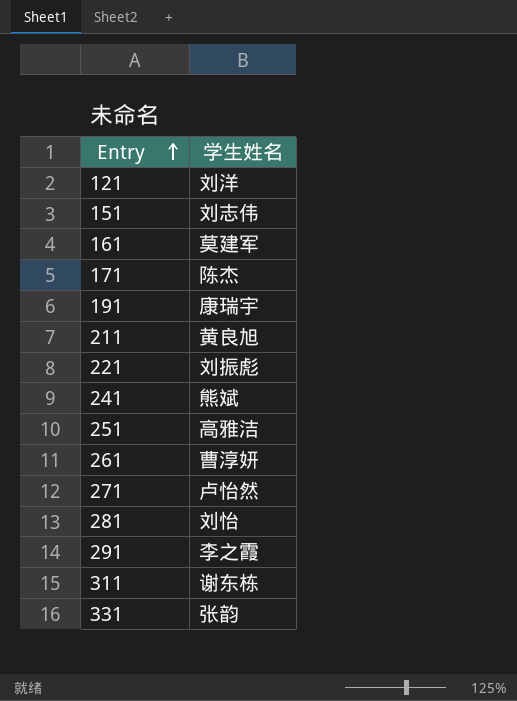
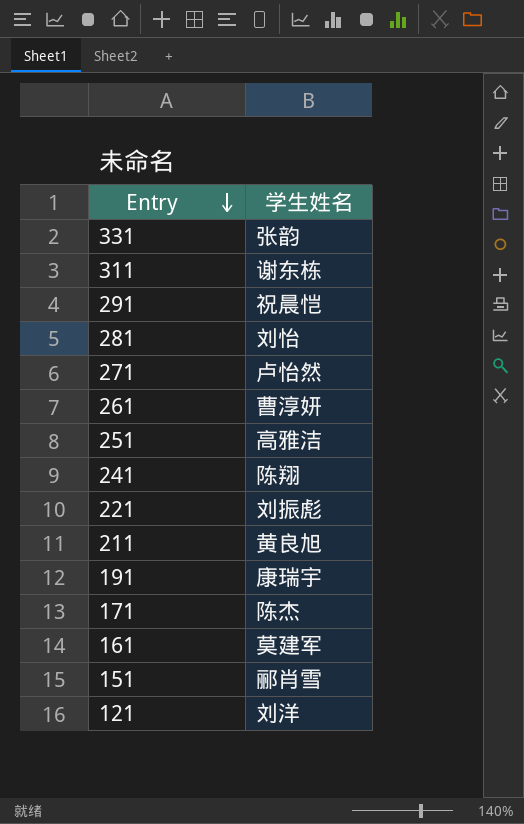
row order: Entry ascending -> Entry descending
291 | 学生姓名: 李之霞 -> 祝晨恺
241 | 学生姓名: 熊斌 -> 陈翔
151 | 学生姓名: 刘志伟 -> 郦肖雪

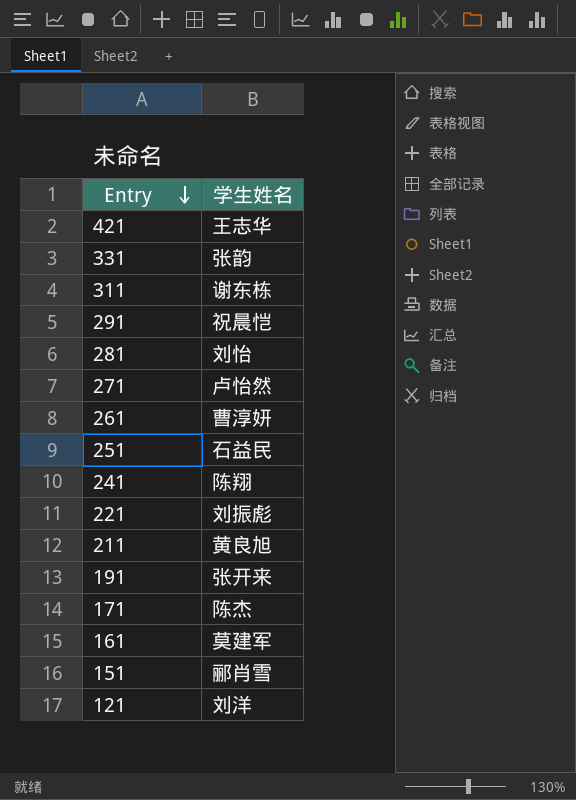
row 421: none -> 王志华
251 | 学生姓名: 高雅洁 -> 石益民
191 | 学生姓名: 康瑞宇 -> 张开来

